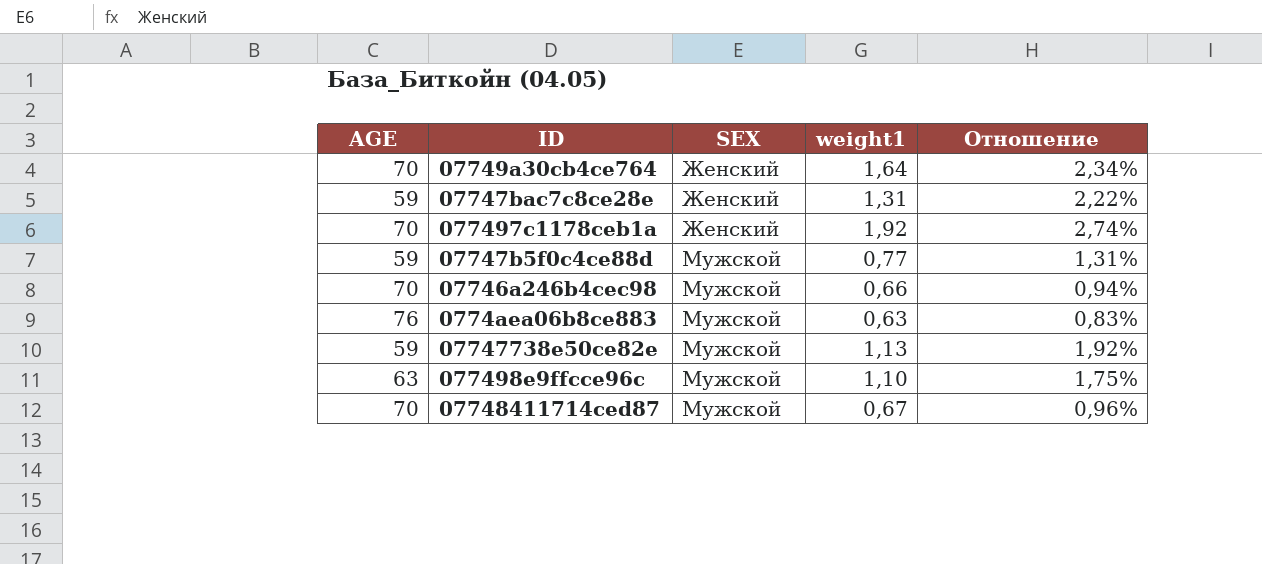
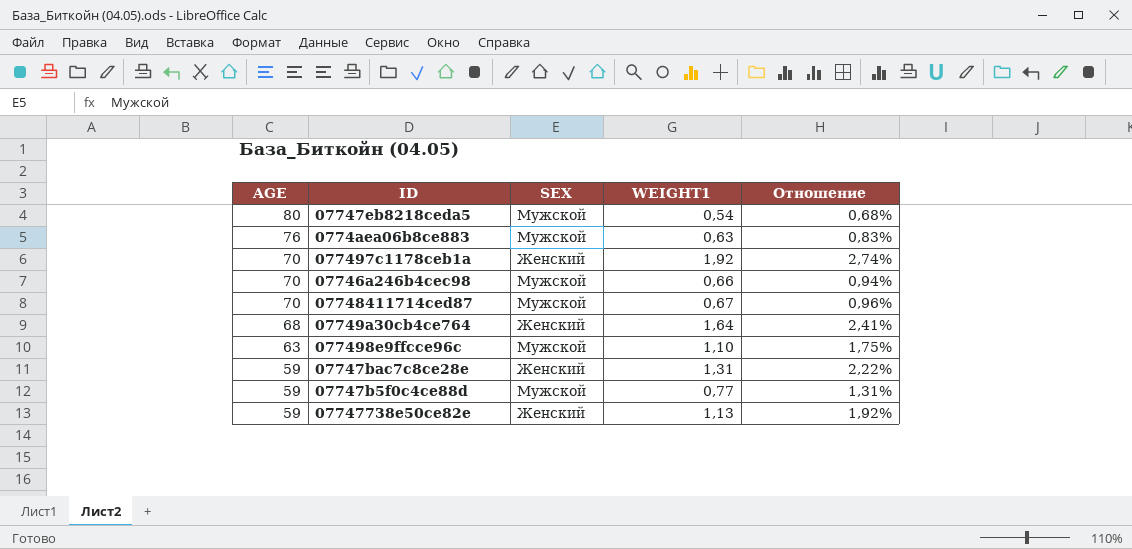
row order: SEX ascending -> AGE descending
column name: weight1 -> WEIGHT1
row 07747eb8218ceda5: none -> 80 | Мужской | 0,54 | 0,68%
07749a30cb4ce764 | AGE: 70 -> 68
07749a30cb4ce764 | Отношение: 2,34% -> 2,41%
07747738e50ce82e | SEX: Мужской -> Женский

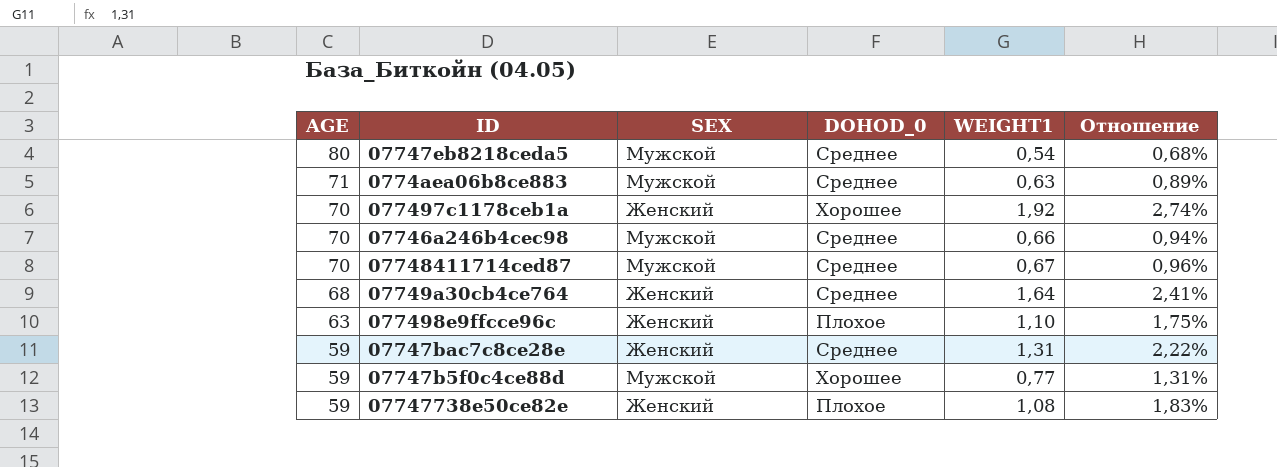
column DOHOD_0 | position: none -> 4
0774aea06b8ce883 | AGE: 76 -> 71
0774aea06b8ce883 | Отношение: 0,83% -> 0,89%
077498e9ffcce96c | SEX: Мужской -> Женский
07747738e50ce82e | WEIGHT1: 1,13 -> 1,08
07747738e50ce82e | Отношение: 1,92% -> 1,83%

